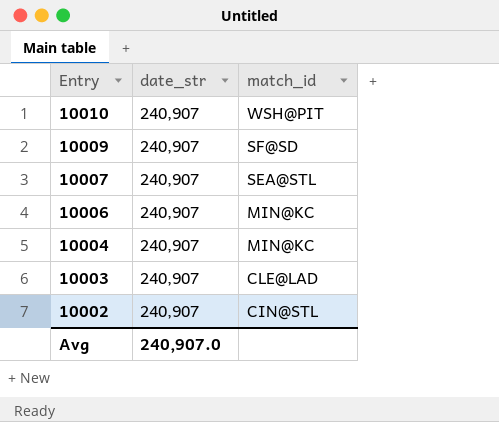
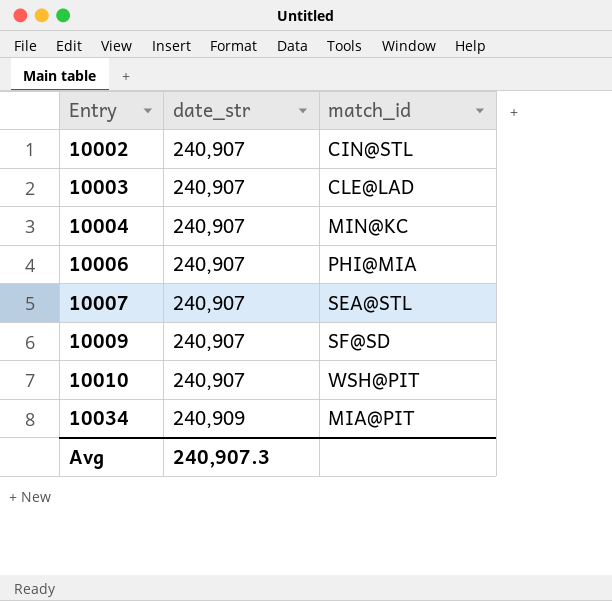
row order: Entry descending -> Entry ascending
10006 | match_id: MIN@KC -> PHI@MIA
row 10034: none -> 240,909 | MIA@PIT
Avg | date_str: 240,907.0 -> 240,907.3

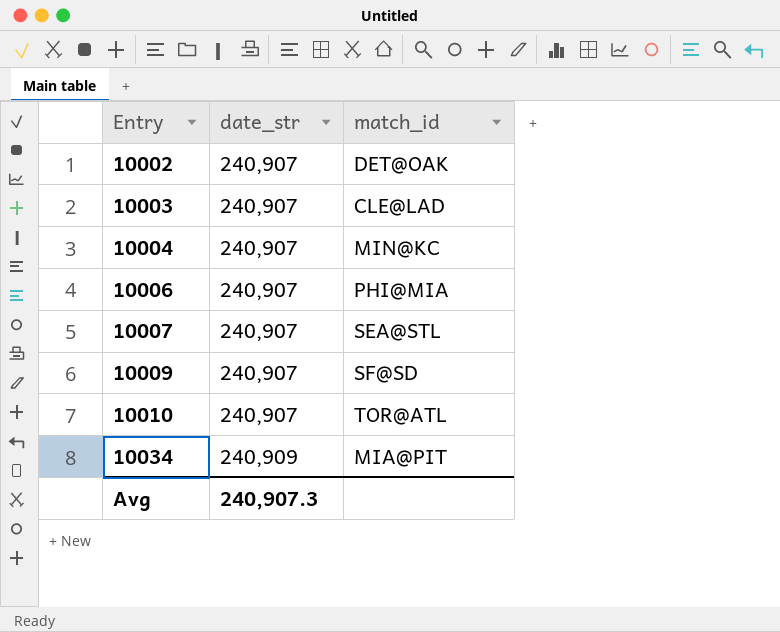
10002 | match_id: CIN@STL -> DET@OAK
10010 | match_id: WSH@PIT -> TOR@ATL

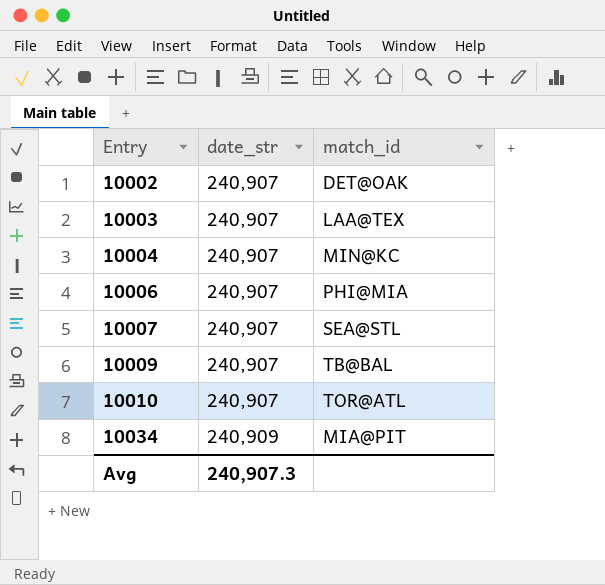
10003 | match_id: CLE@LAD -> LAA@TEX
10009 | match_id: SF@SD -> TB@BAL

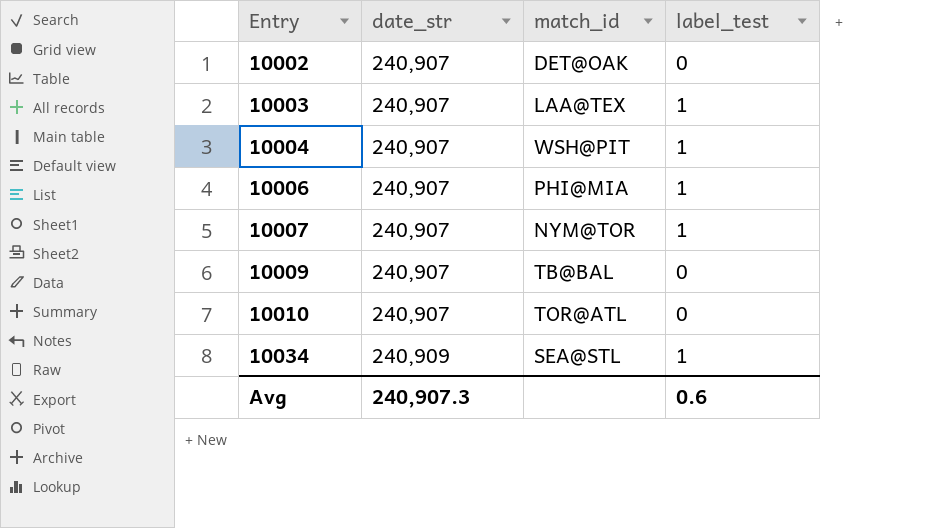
column label_test | position: none -> 4
10004 | match_id: MIN@KC -> WSH@PIT
10007 | match_id: SEA@STL -> NYM@TOR
10034 | match_id: MIA@PIT -> SEA@STL

